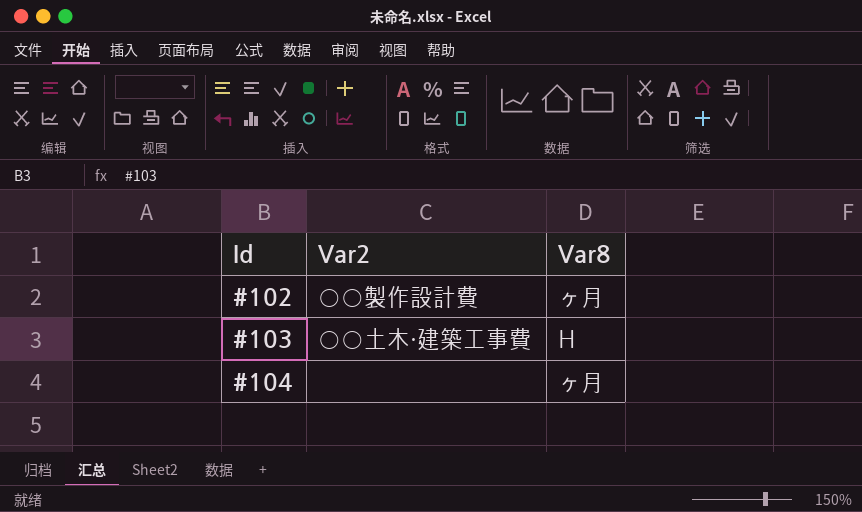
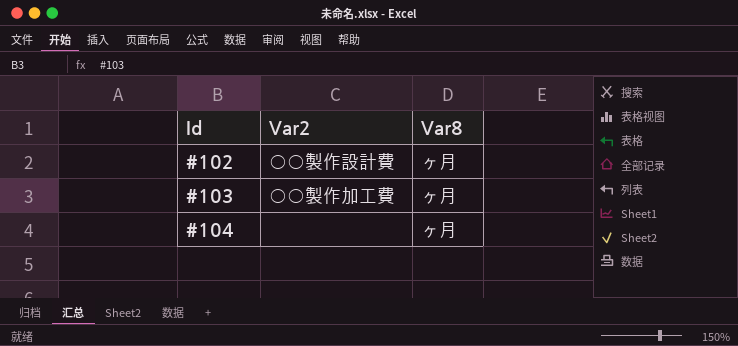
#103 | Var2: ○○土木・建築工事費 -> ○○製作加工費
#103 | Var8: H -> ヶ月

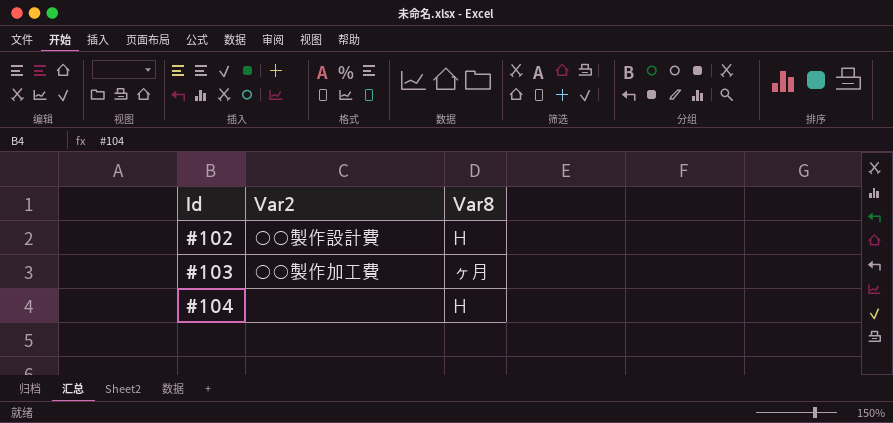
#102 | Var8: ヶ月 -> H
#104 | Var8: ヶ月 -> H

